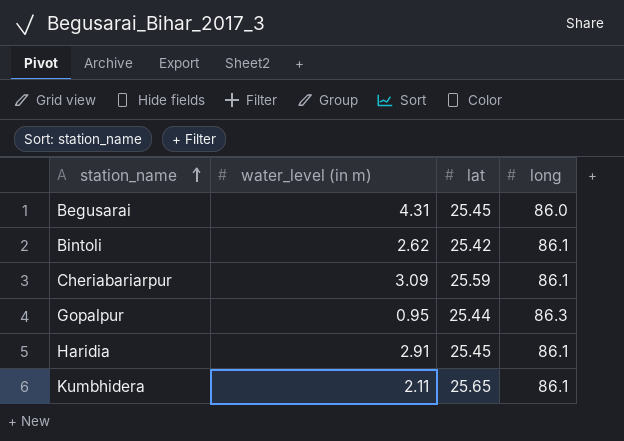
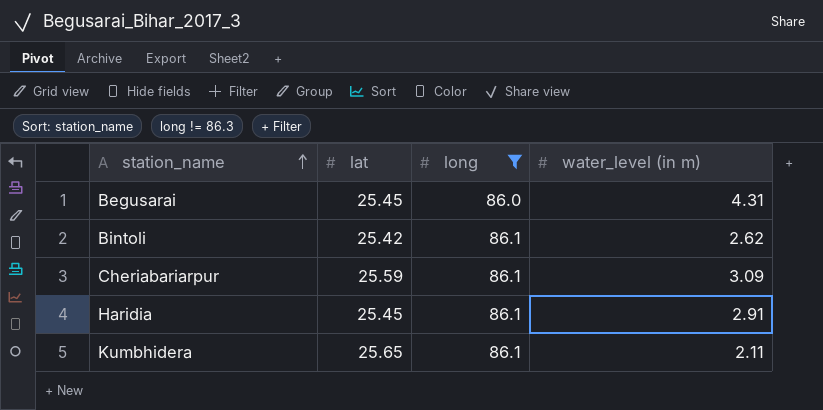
filter: none -> long != 86.3
column water_level (in m) | position: 2 -> 4

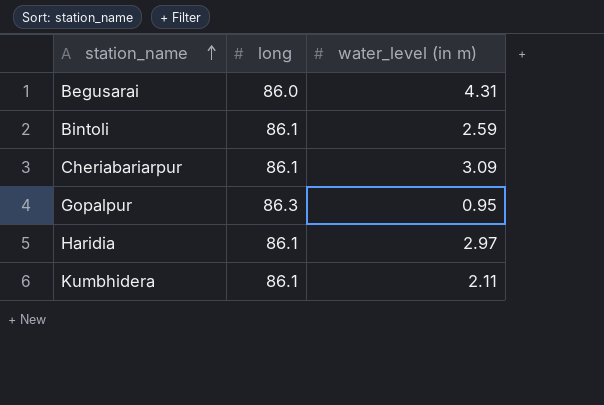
filter: long != 86.3 -> none
column lat | position: 2 -> none
Bintoli | water_level (in m): 2.62 -> 2.59
Haridia | water_level (in m): 2.91 -> 2.97

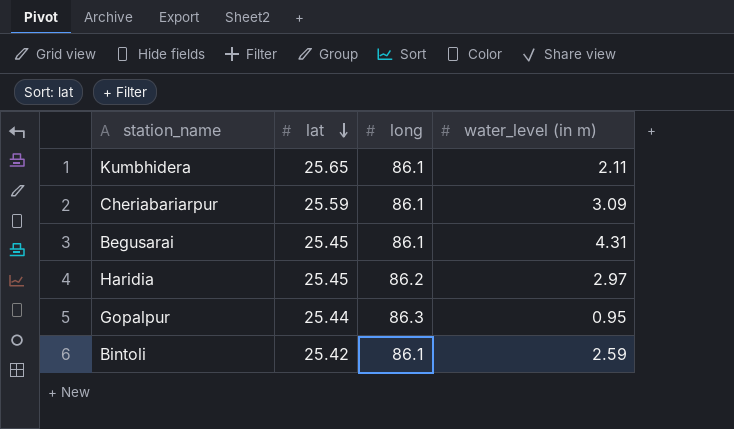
row order: station_name ascending -> lat descending
column lat | position: none -> 2
Begusarai | long: 86.0 -> 86.1
Haridia | long: 86.1 -> 86.2

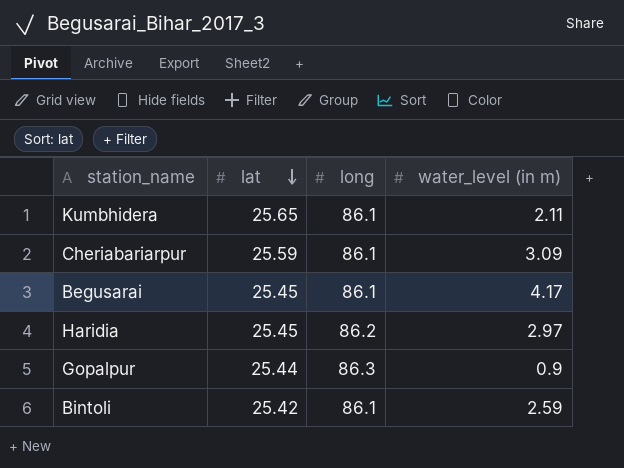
Begusarai | water_level (in m): 4.31 -> 4.17
Gopalpur | water_level (in m): 0.95 -> 0.9

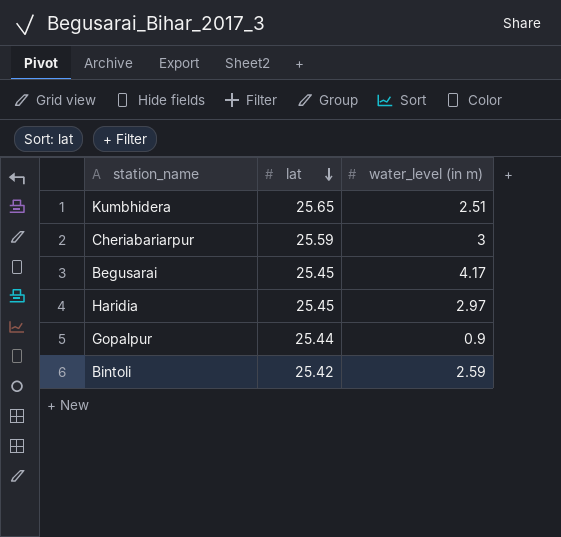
column long | position: 3 -> none
Kumbhidera | water_level (in m): 2.11 -> 2.51
Cheriabariarpur | water_level (in m): 3.09 -> 3

